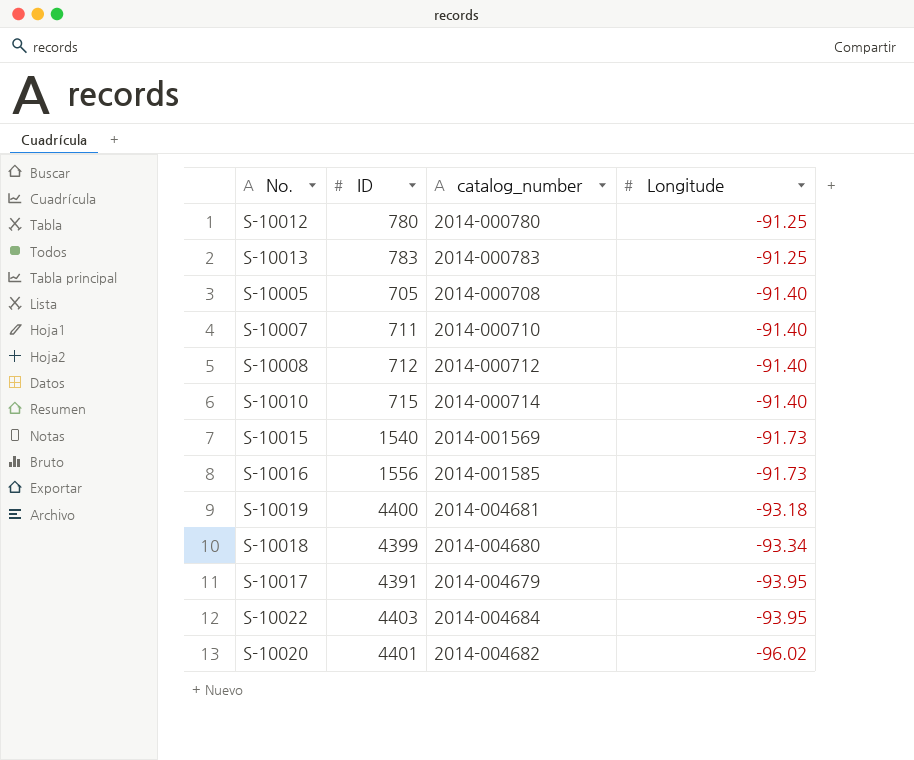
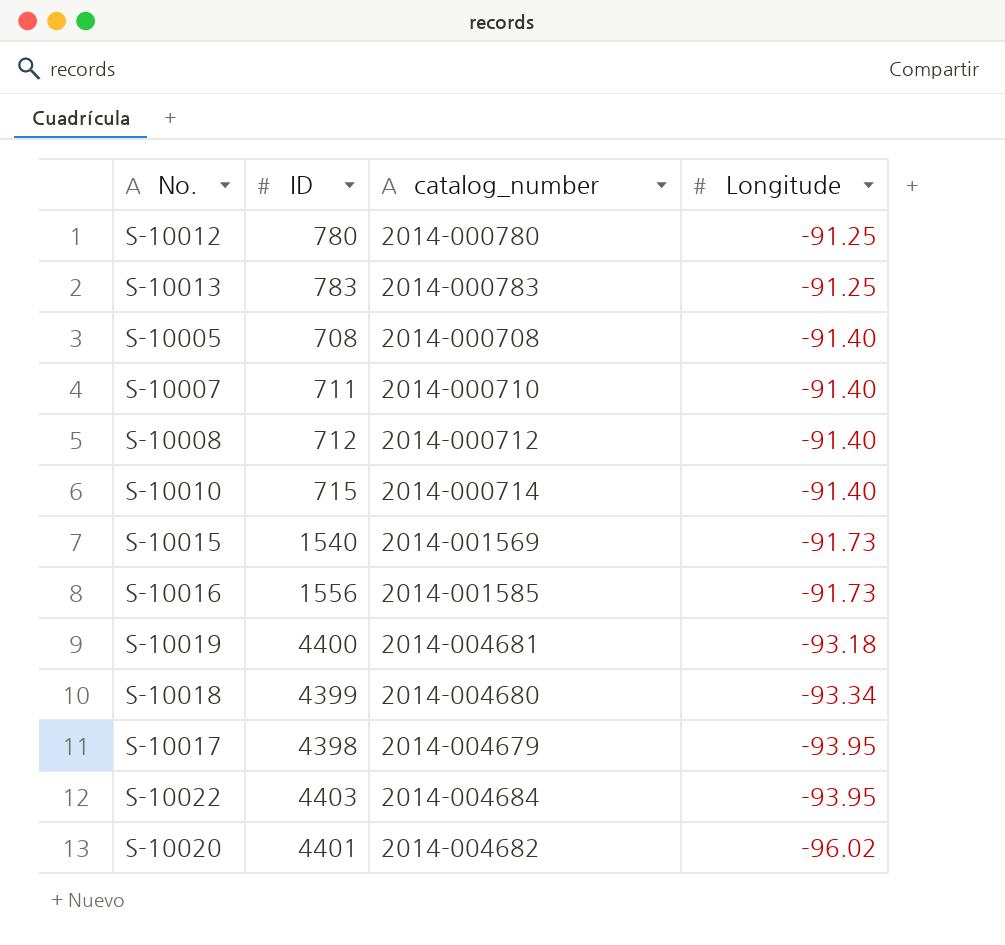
S-10005 | ID: 705 -> 708
S-10017 | ID: 4391 -> 4398

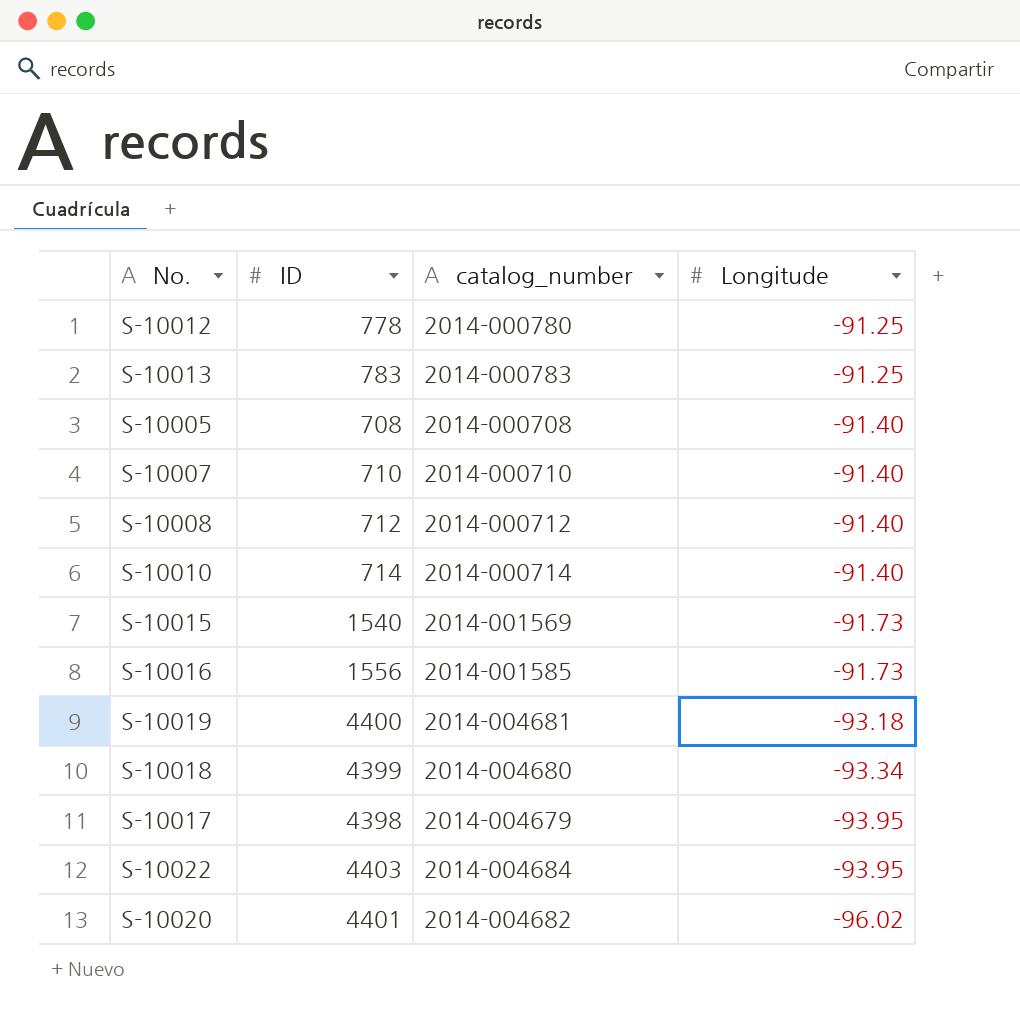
S-10012 | ID: 780 -> 778
S-10007 | ID: 711 -> 710
S-10010 | ID: 715 -> 714

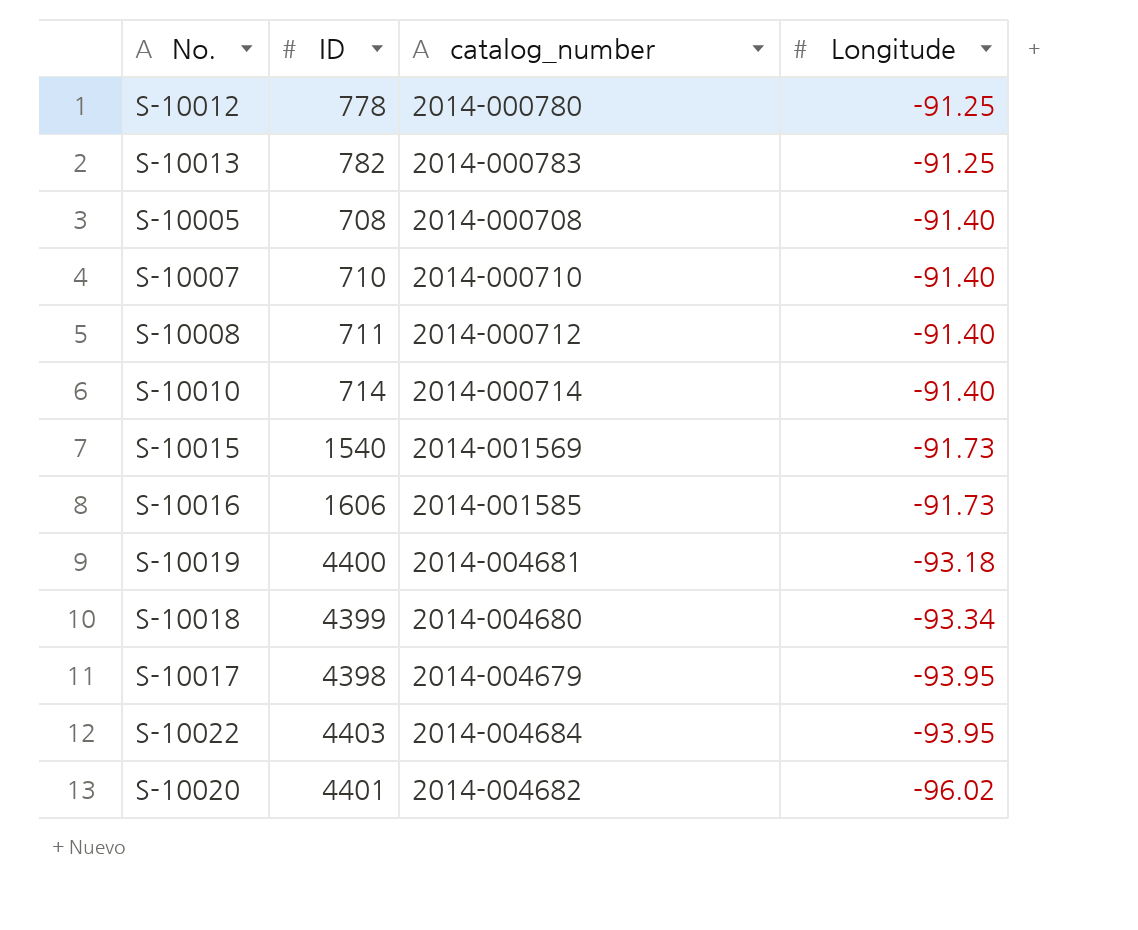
S-10013 | ID: 783 -> 782
S-10008 | ID: 712 -> 711
S-10016 | ID: 1556 -> 1606

